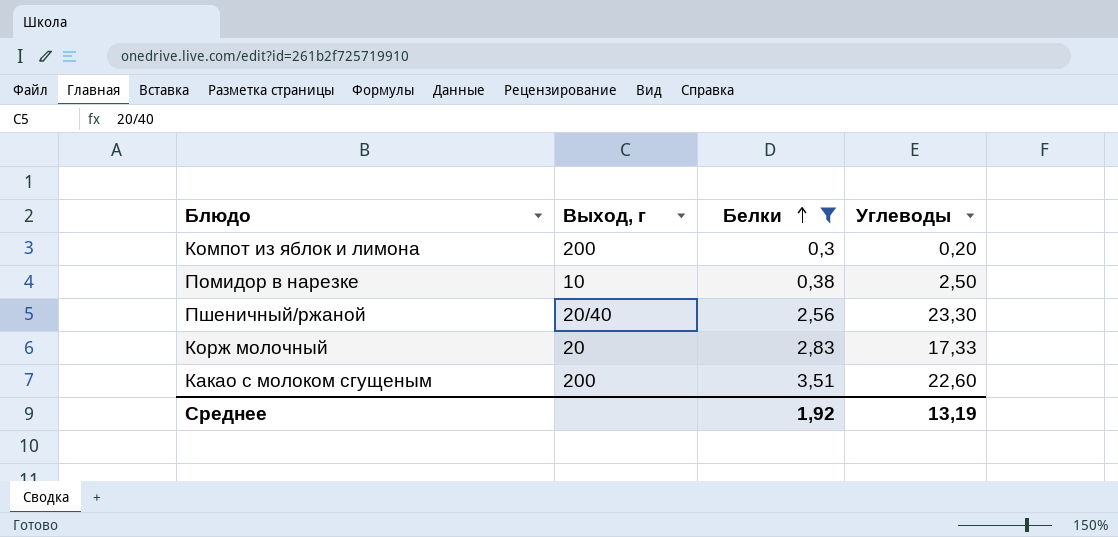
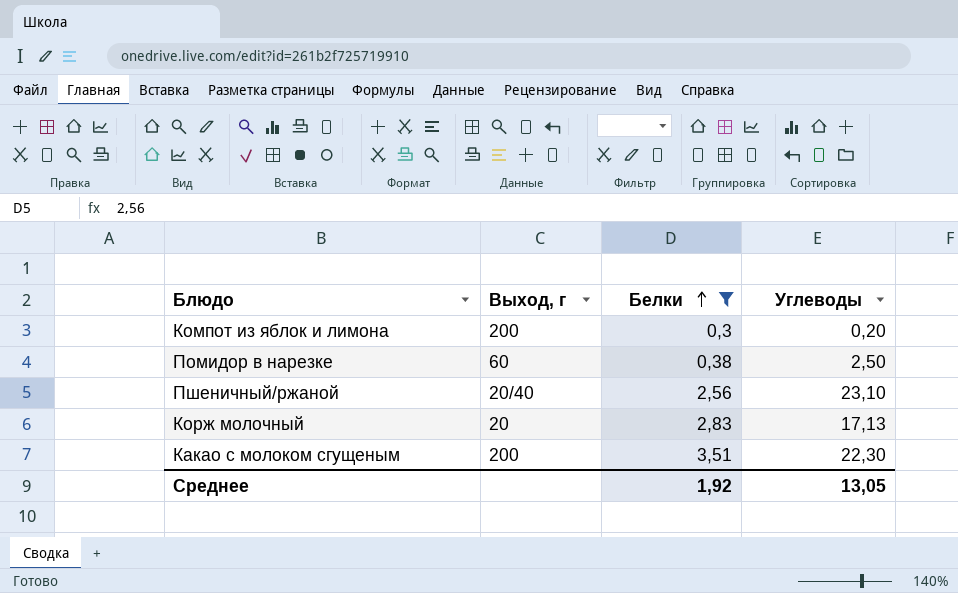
Помидор в нарезке | Выход, г: 10 -> 60
Пшеничный/ржаной | Углеводы: 23,30 -> 23,10
Корж молочный | Углеводы: 17,33 -> 17,13
Какао с молоком сгущеным | Углеводы: 22,60 -> 22,30
Среднее | Углеводы: 13,19 -> 13,05

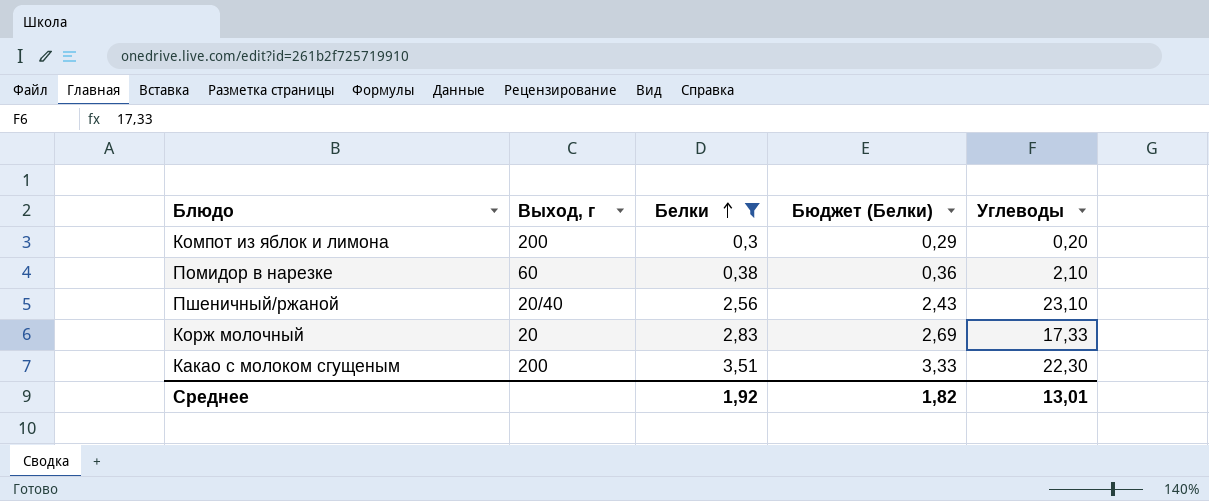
column Бюджет (Белки) | formula: none -> [Белки] * 0,95
Помидор в нарезке | Углеводы: 2,50 -> 2,10
Корж молочный | Углеводы: 17,13 -> 17,33
Среднее | Углеводы: 13,05 -> 13,01

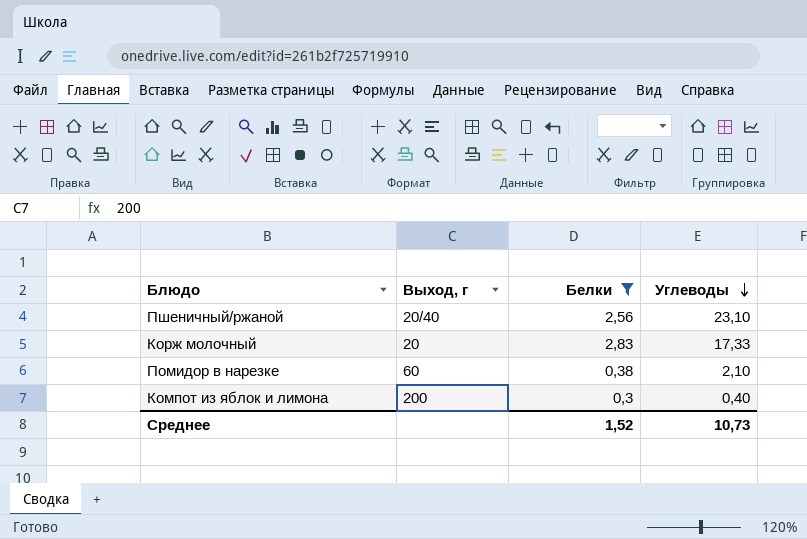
row order: Белки ascending -> Углеводы descending
column Бюджет (Белки) | formula: [Белки] * 0,95 -> none
row Какао с молоком сгущеным: 200 | 3,51 | 3,33 | 22,30 -> none
Компот из яблок и лимона | Углеводы: 0,20 -> 0,40
Среднее | Белки: 1,92 -> 1,52
Среднее | Углеводы: 13,01 -> 10,73

